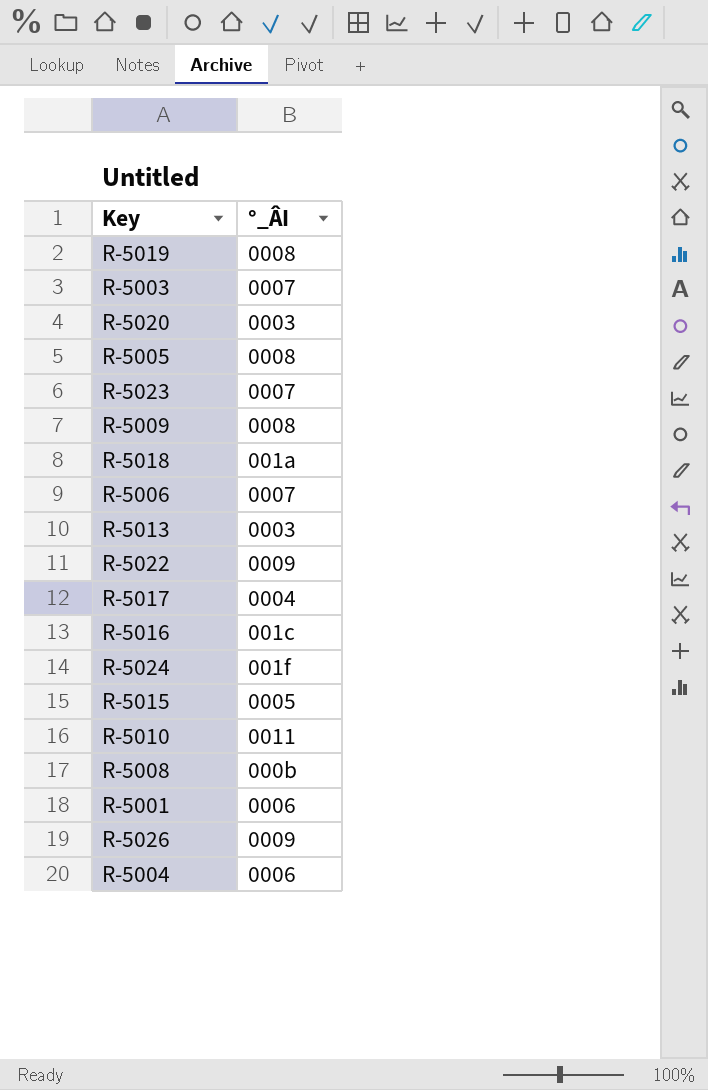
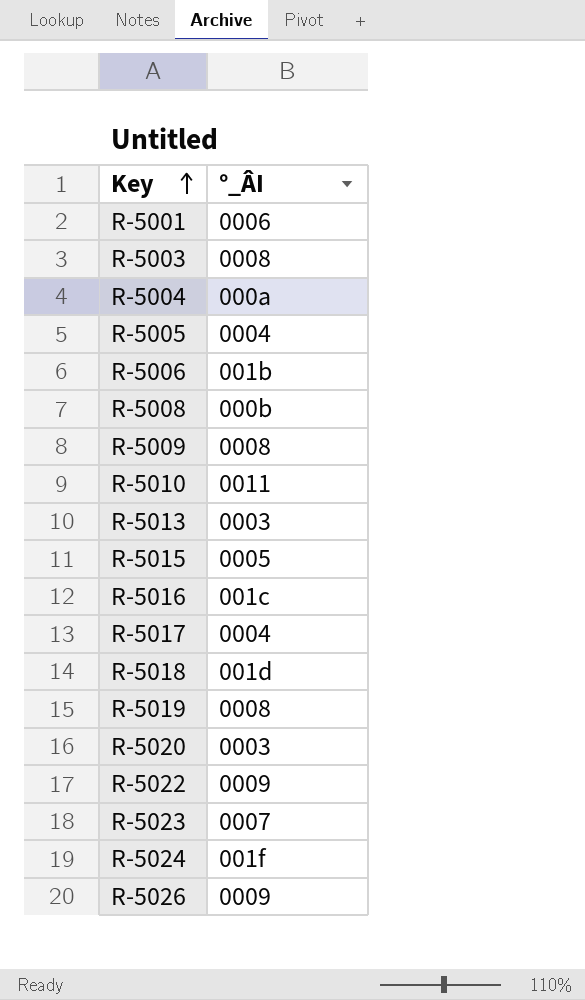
row order: none -> Key ascending
R-5003 | °_ÂI: 0007 -> 0008
R-5004 | °_ÂI: 0006 -> 000a
R-5005 | °_ÂI: 0008 -> 0004
R-5006 | °_ÂI: 0007 -> 001b
R-5018 | °_ÂI: 001a -> 001d

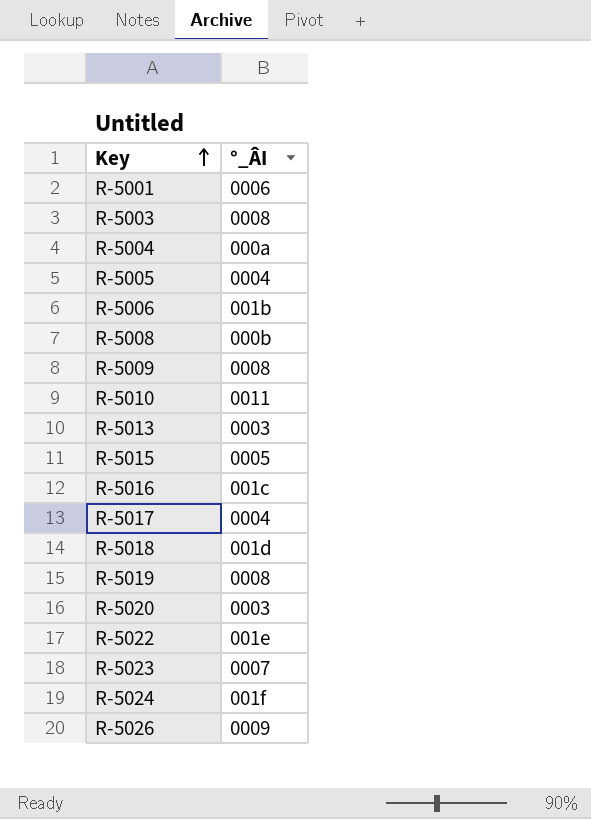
R-5022 | °_ÂI: 0009 -> 001e

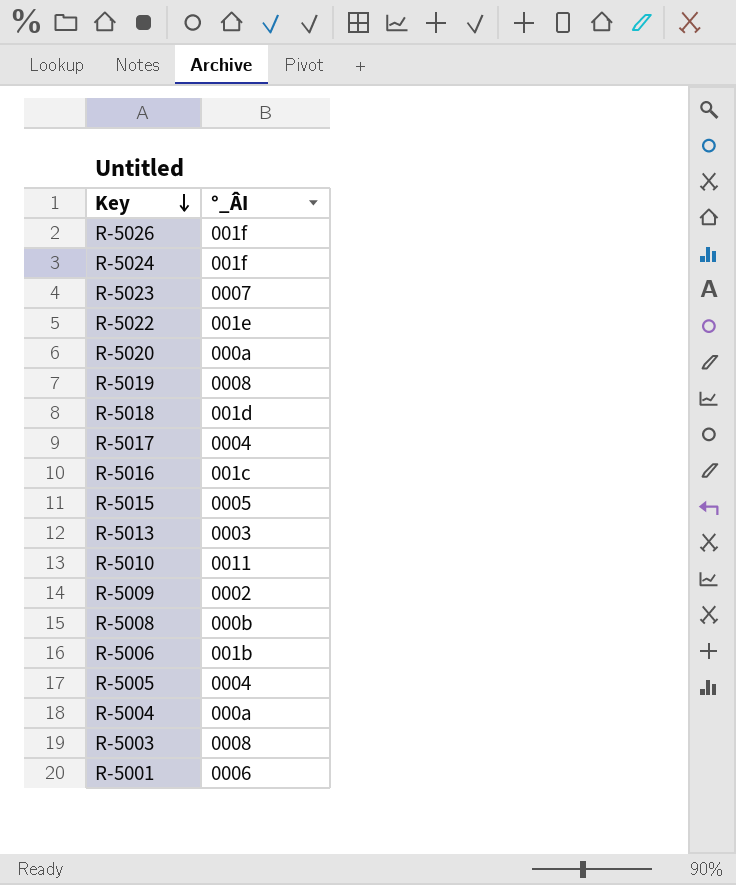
row order: Key ascending -> Key descending
R-5026 | °_ÂI: 0009 -> 001f
R-5020 | °_ÂI: 0003 -> 000a
R-5009 | °_ÂI: 0008 -> 0002

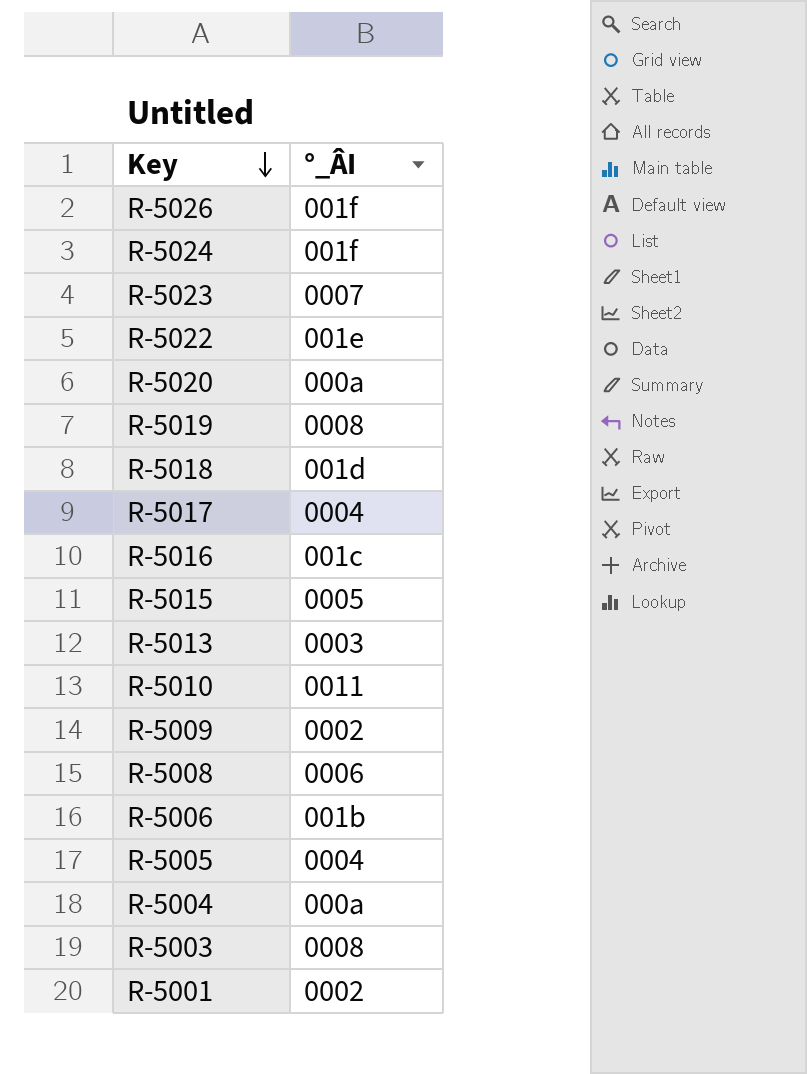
R-5008 | °_ÂI: 000b -> 0006
R-5001 | °_ÂI: 0006 -> 0002

